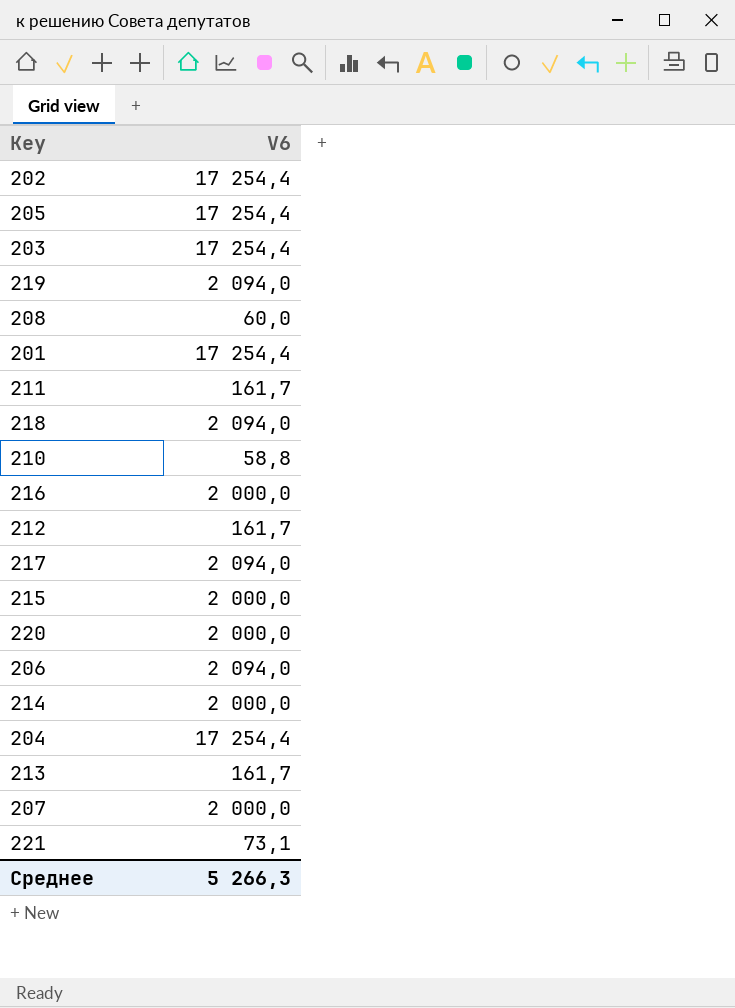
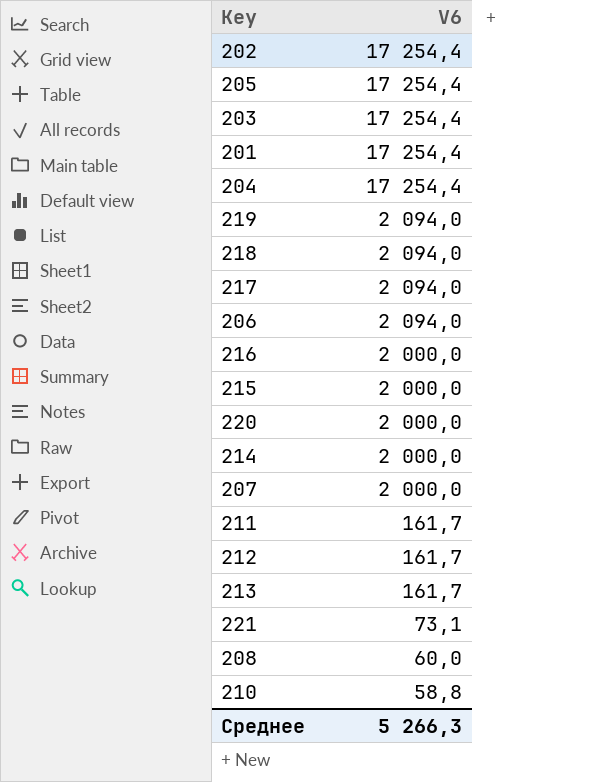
row order: none -> V6 descending

